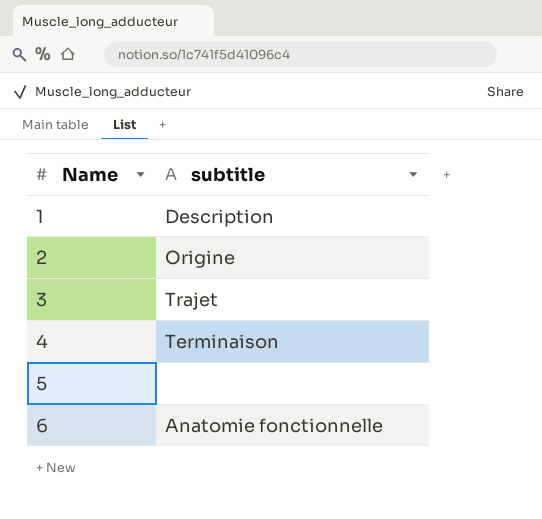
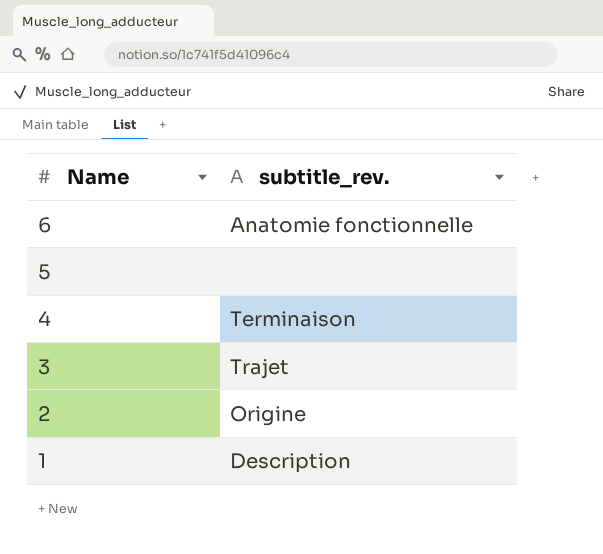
row order: Name ascending -> Name descending
column name: subtitle -> subtitle_rev.

